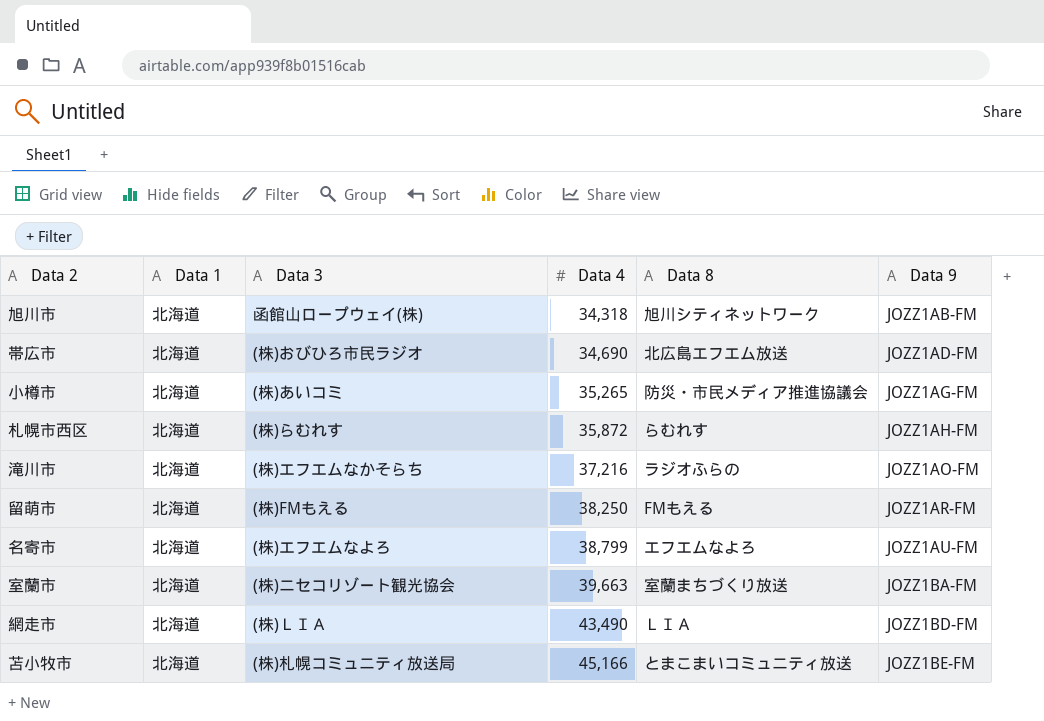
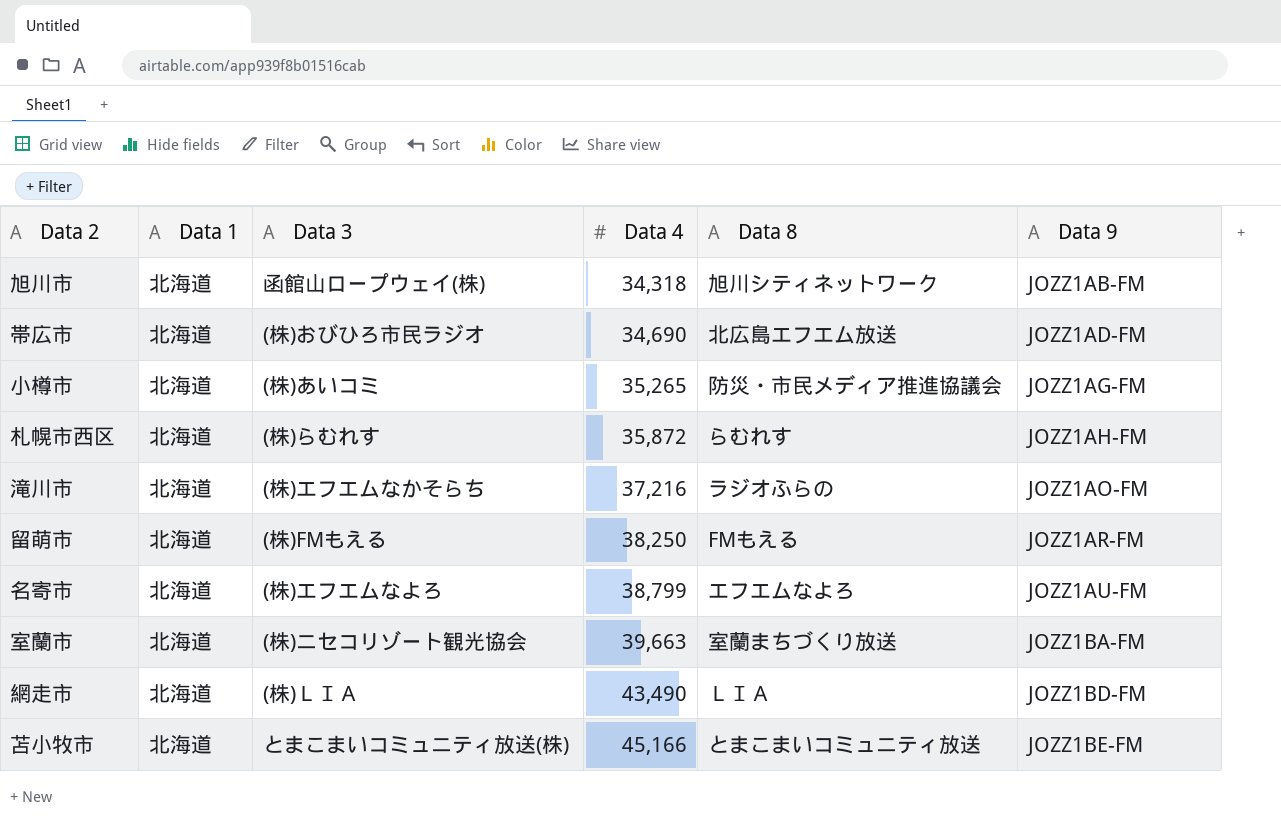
苫小牧市 | Data 3: (株)札幌コミュニティ放送局 -> とまこまいコミュニティ放送(株)

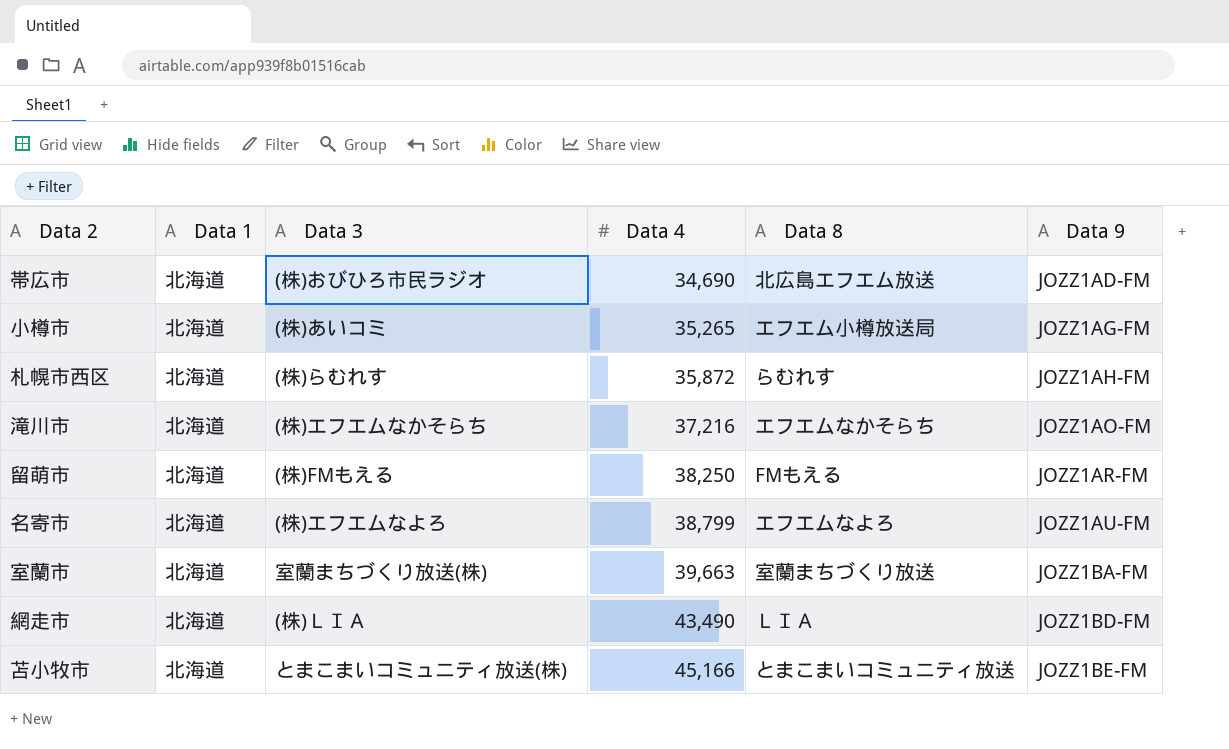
row 旭川市: 北海道 | 函館山ロープウェイ(株) | 34,318 | 旭川シティネットワーク | JOZZ1AB-FM -> none
小樽市 | Data 8: 防災・市民メディア推進協議会 -> エフエム小樽放送局
滝川市 | Data 8: ラジオふらの -> エフエムなかそらち
室蘭市 | Data 3: (株)ニセコリゾート観光協会 -> 室蘭まちづくり放送(株)

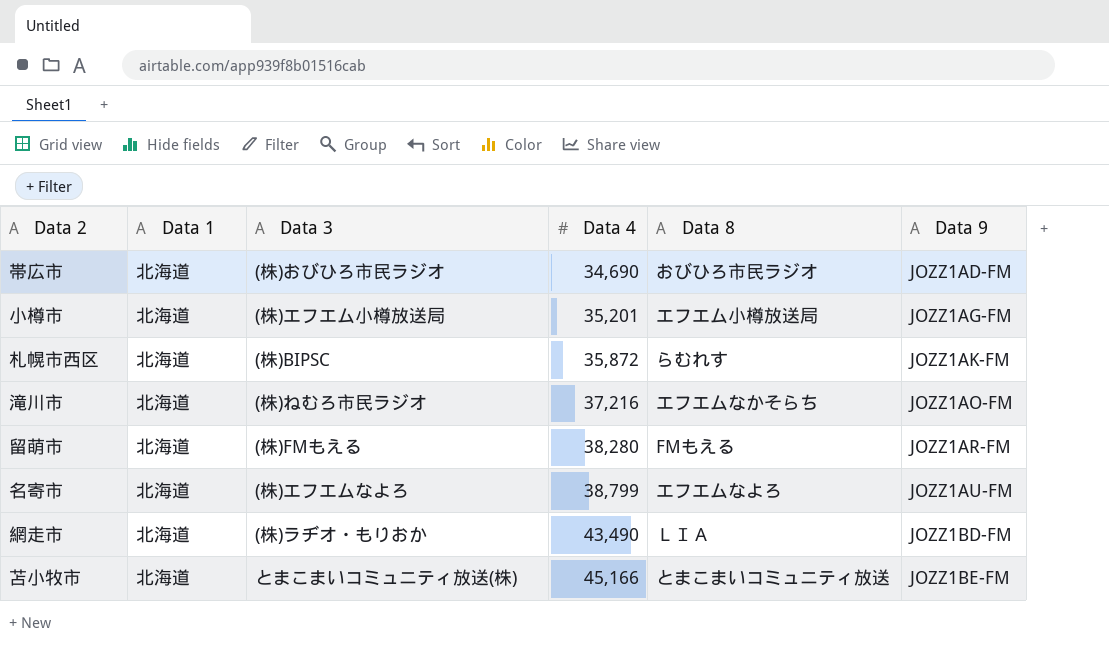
row 室蘭市: 北海道 | 室蘭まちづくり放送(株) | 39,663 | 室蘭まちづくり放送 | JOZZ1BA-FM -> none
帯広市 | Data 8: 北広島エフエム放送 -> おびひろ市民ラジオ
小樽市 | Data 3: (株)あいコミ -> (株)エフエム小樽放送局
小樽市 | Data 4: 35,265 -> 35,201
札幌市西区 | Data 3: (株)らむれす -> (株)BIPSC
札幌市西区 | Data 9: JOZZ1AH-FM -> JOZZ1AK-FM
滝川市 | Data 3: (株)エフエムなかそらち -> (株)ねむろ市民ラジオ
留萌市 | Data 4: 38,250 -> 38,280
網走市 | Data 3: (株)ＬＩＡ -> (株)ラヂオ・もりおか

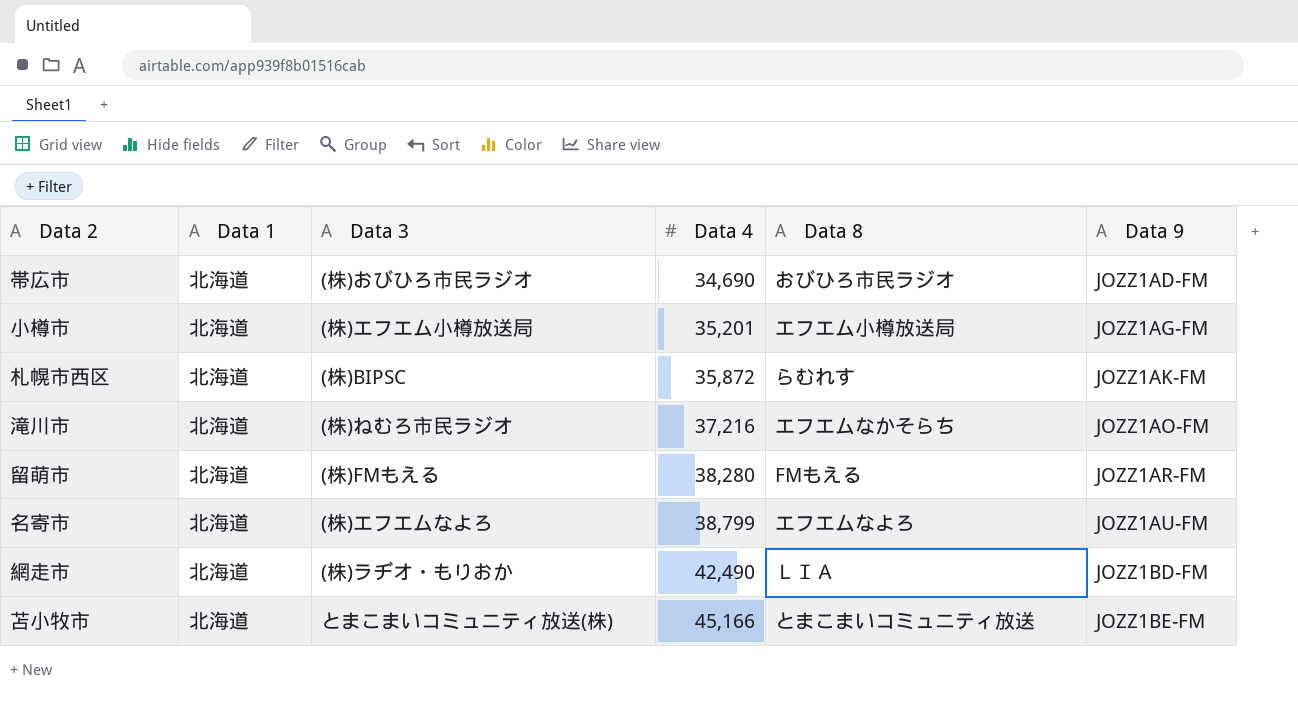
網走市 | Data 4: 43,490 -> 42,490

